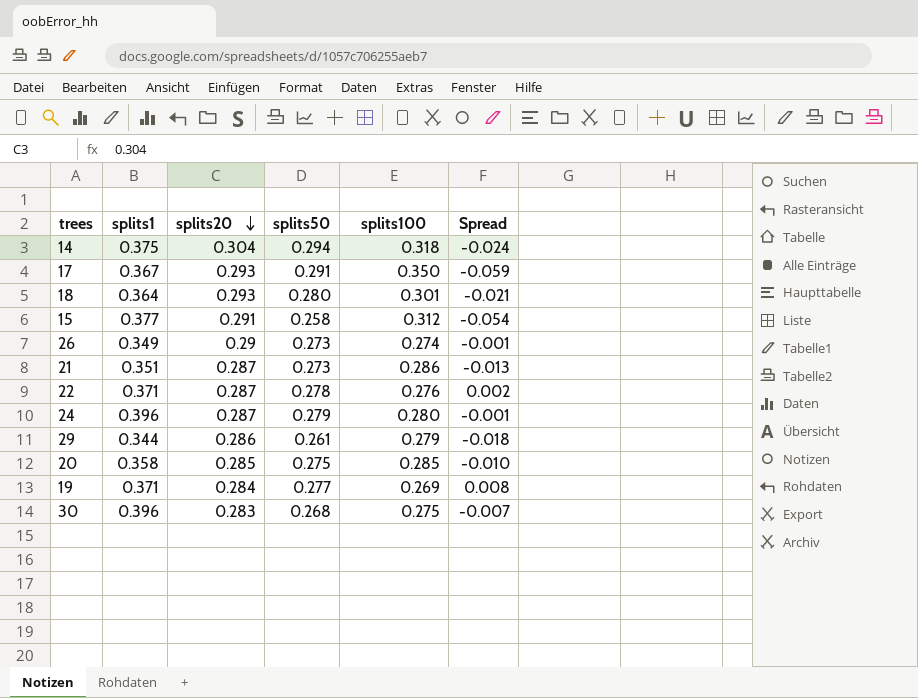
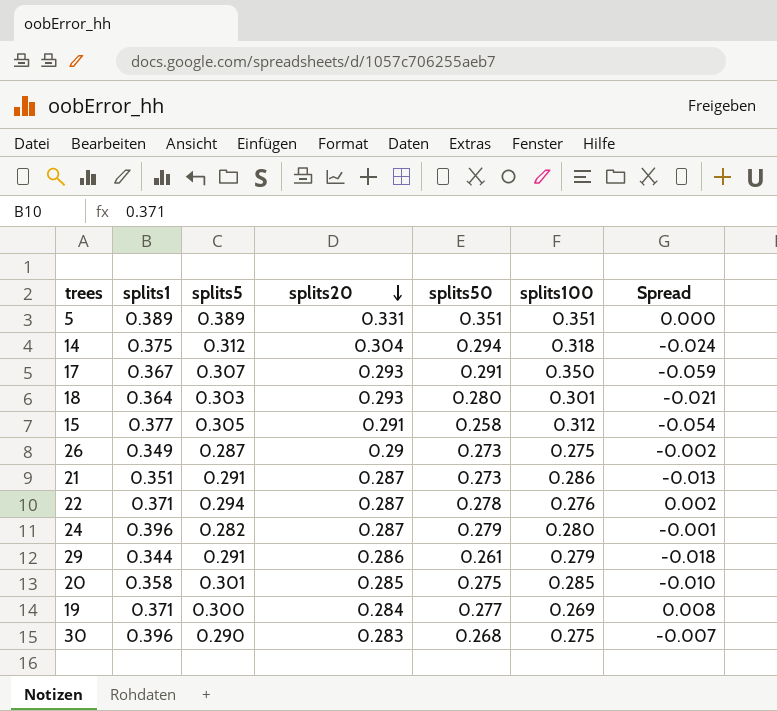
column splits5 | position: none -> 3
row 5: none -> 0.389 | 0.389 | 0.331 | 0.351 | 0.351 | 0.000
26 | splits100: 0.274 -> 0.275
26 | Spread: -0.001 -> -0.002

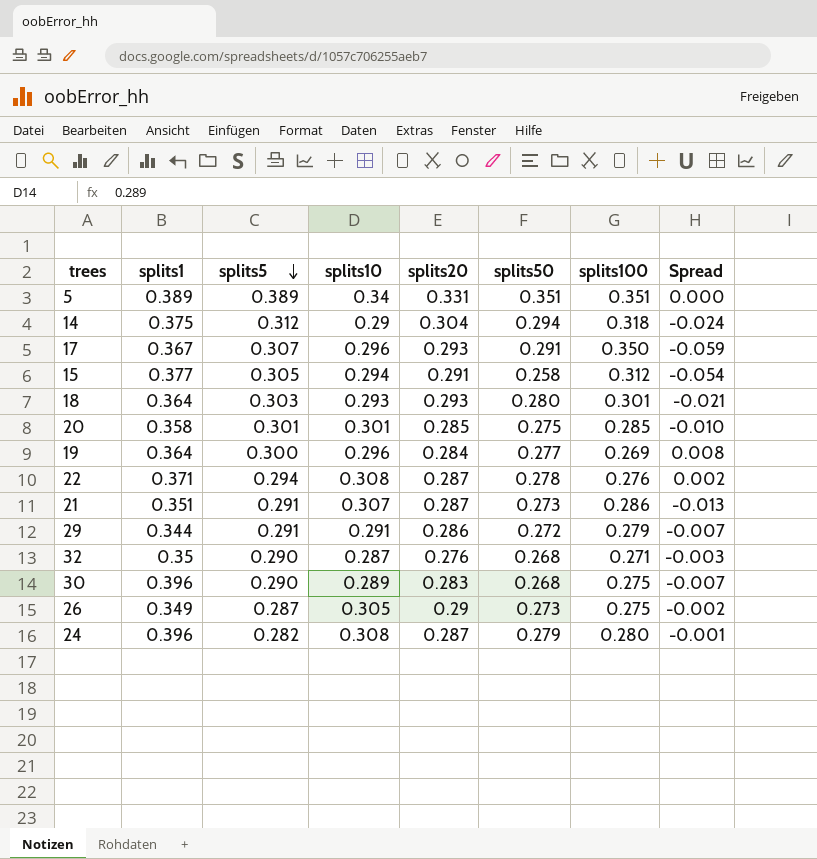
row order: splits20 descending -> splits5 descending
column splits10 | position: none -> 4
19 | splits1: 0.371 -> 0.364
29 | splits50: 0.261 -> 0.272
29 | Spread: -0.018 -> -0.007
row 32: none -> 0.35 | 0.290 | 0.287 | 0.276 | 0.268 | 0.271 | -0.003

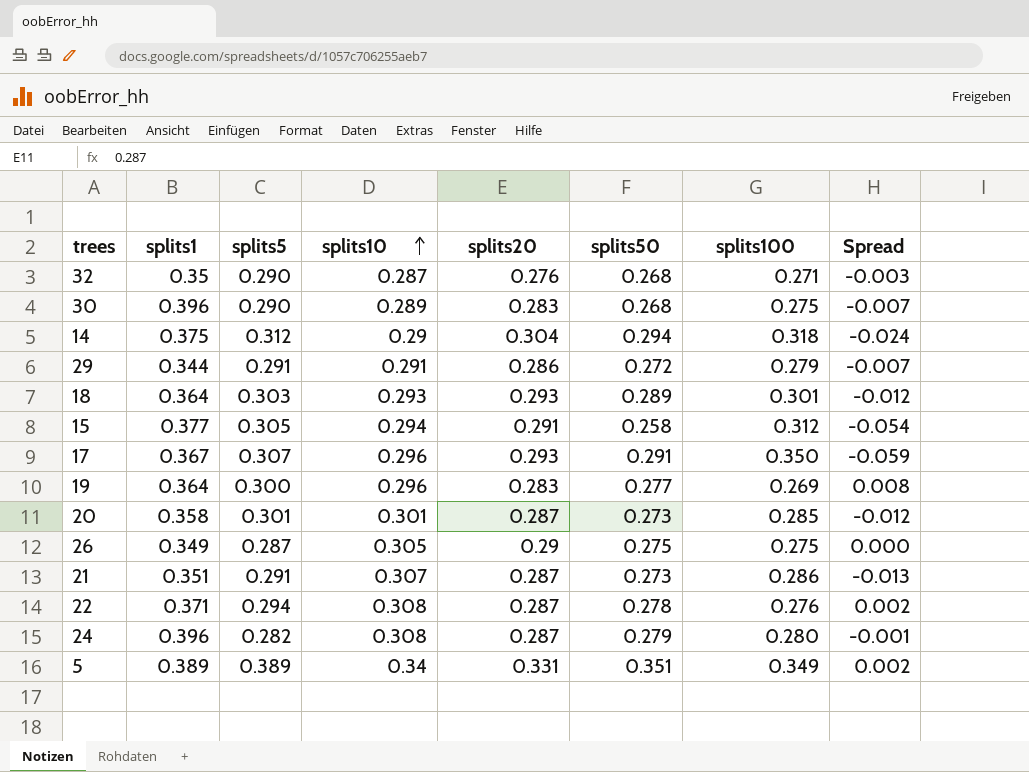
row order: splits5 descending -> splits10 ascending
18 | splits50: 0.280 -> 0.289
18 | Spread: -0.021 -> -0.012
19 | splits20: 0.284 -> 0.283
20 | splits20: 0.285 -> 0.287
20 | splits50: 0.275 -> 0.273
20 | Spread: -0.010 -> -0.012
26 | splits50: 0.273 -> 0.275
26 | Spread: -0.002 -> 0.000
5 | splits100: 0.351 -> 0.349
5 | Spread: 0.000 -> 0.002

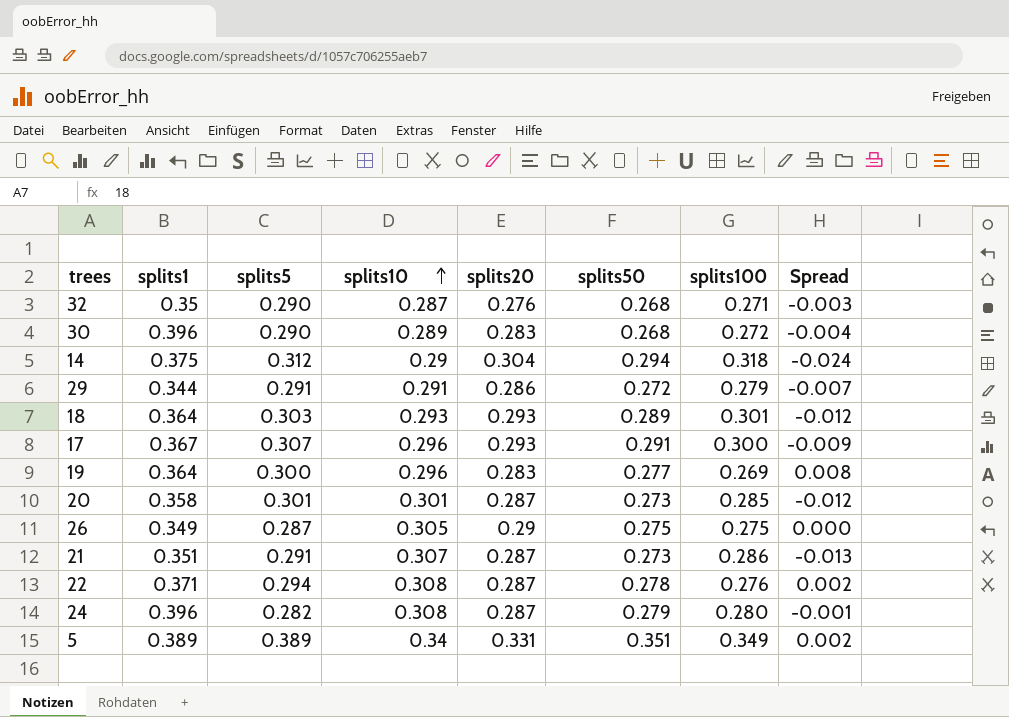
row 15: 0.377 | 0.305 | 0.294 | 0.291 | 0.258 | 0.312 | -0.054 -> none
30 | splits100: 0.275 -> 0.272
30 | Spread: -0.007 -> -0.004
17 | splits100: 0.350 -> 0.300
17 | Spread: -0.059 -> -0.009

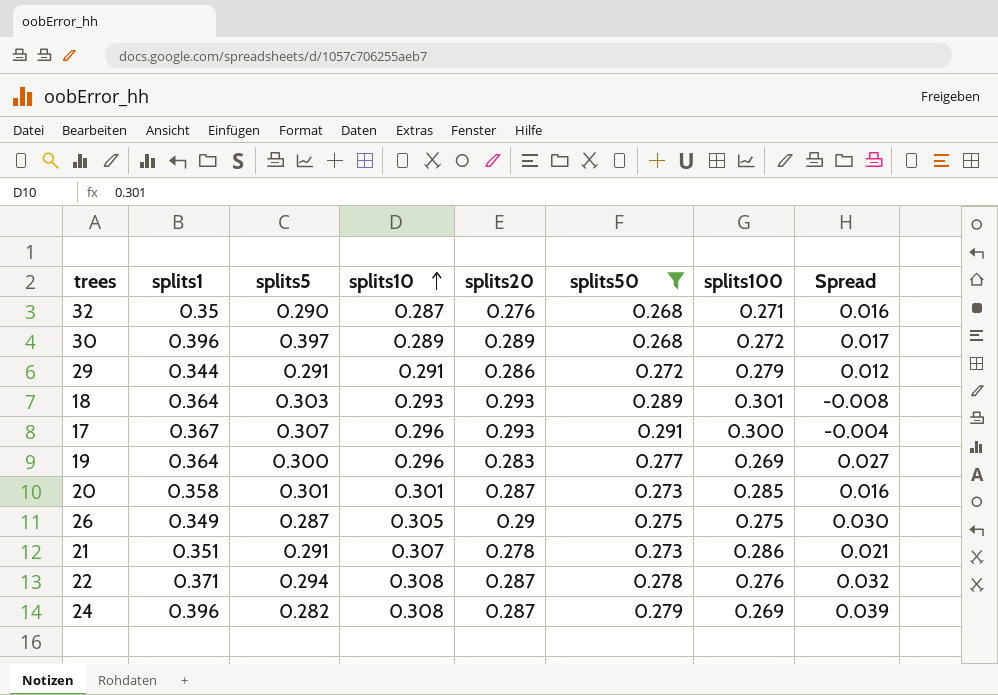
filter: none -> splits50 <= 0.291
column Spread | formula: [splits50] - [splits100] -> [splits10] - [splits100]
30 | splits5: 0.290 -> 0.397
30 | splits20: 0.283 -> 0.289
21 | splits20: 0.287 -> 0.278
24 | splits100: 0.280 -> 0.269

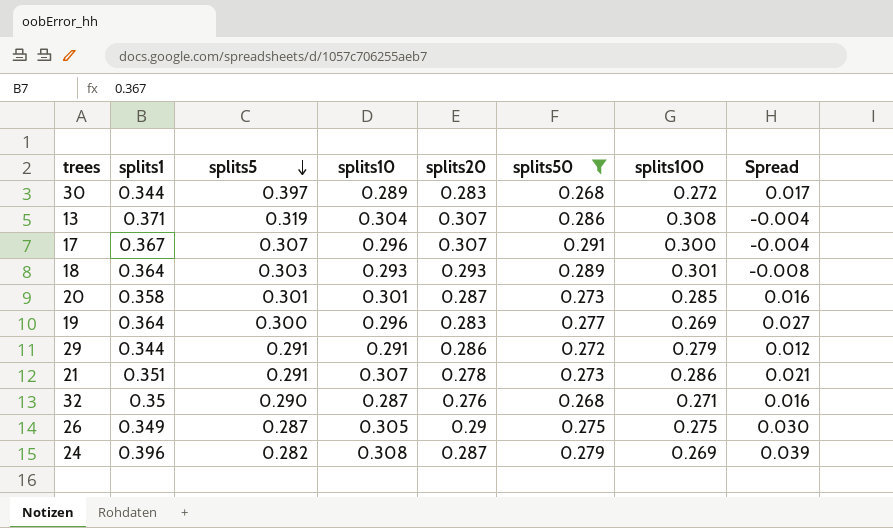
row order: splits10 ascending -> splits5 descending
row 22: 0.371 | 0.294 | 0.308 | 0.287 | 0.278 | 0.276 | 0.032 -> none
30 | splits1: 0.396 -> 0.344
30 | splits20: 0.289 -> 0.283
row 13: none -> 0.371 | 0.319 | 0.304 | 0.307 | 0.286 | 0.308 | -0.004
17 | splits20: 0.293 -> 0.307

